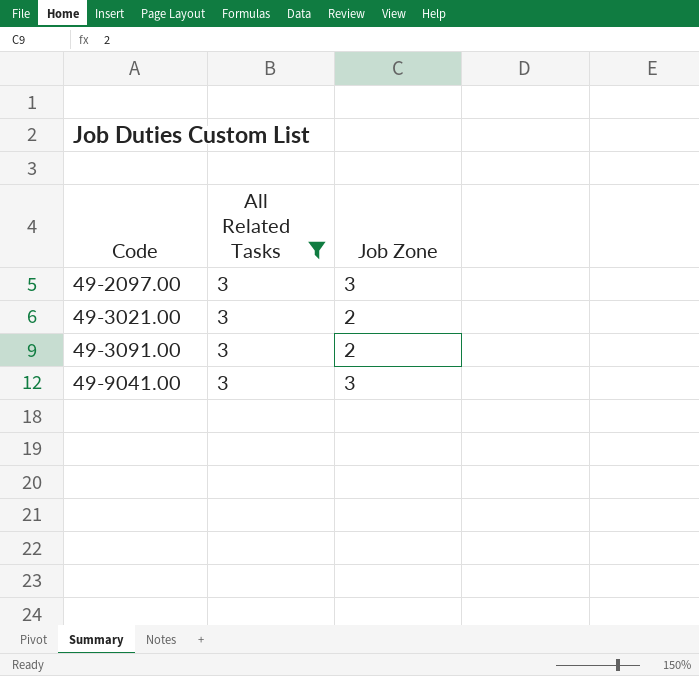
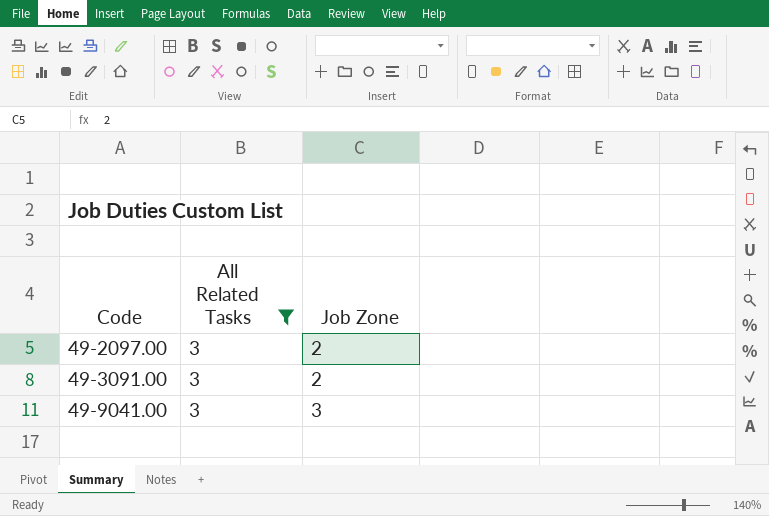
row 49-3021.00: 3 | 2 -> none
49-2097.00 | Job Zone: 3 -> 2

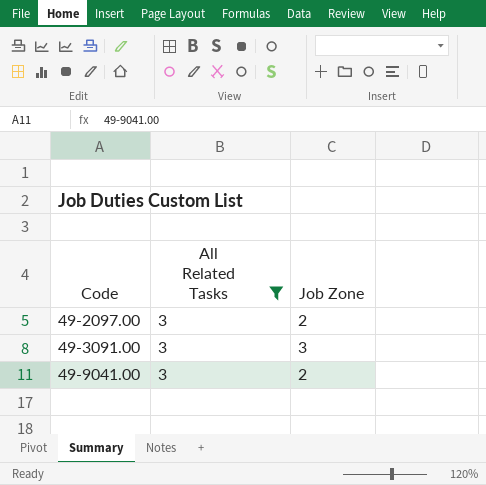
49-3091.00 | Job Zone: 2 -> 3
49-9041.00 | Job Zone: 3 -> 2

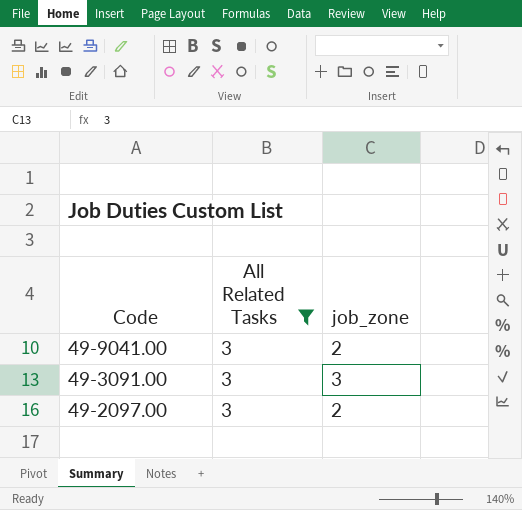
row order: Code ascending -> Code descending
column name: Job Zone -> job_zone

